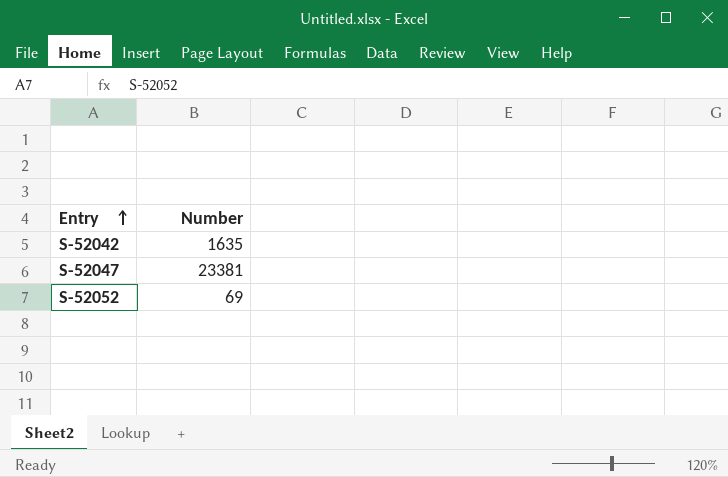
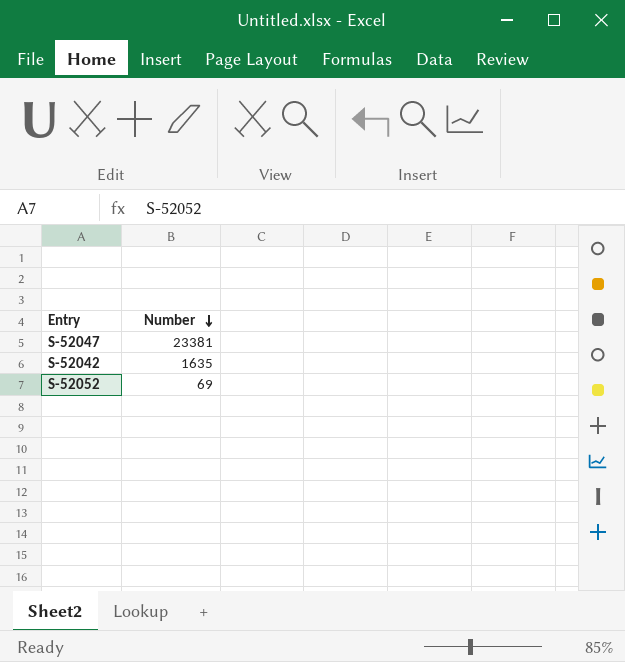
row order: Entry ascending -> Number descending

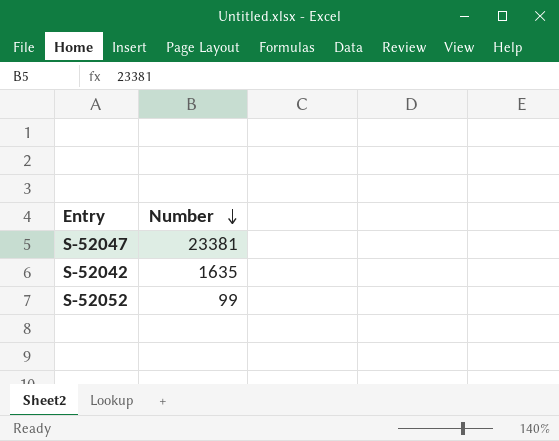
S-52052 | Number: 69 -> 99

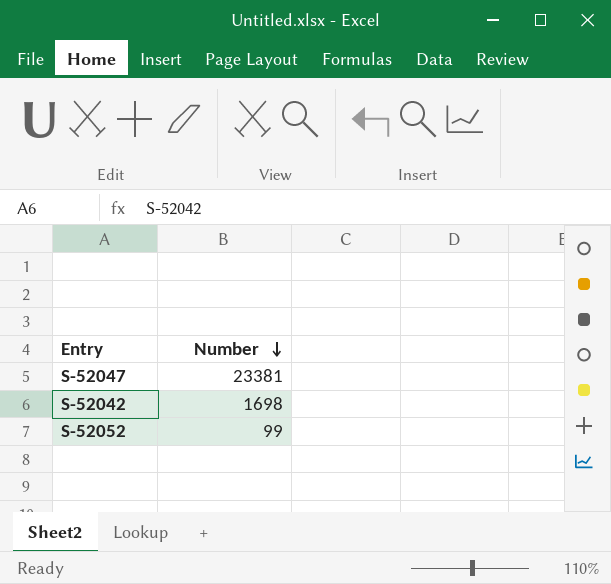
S-52042 | Number: 1635 -> 1698

